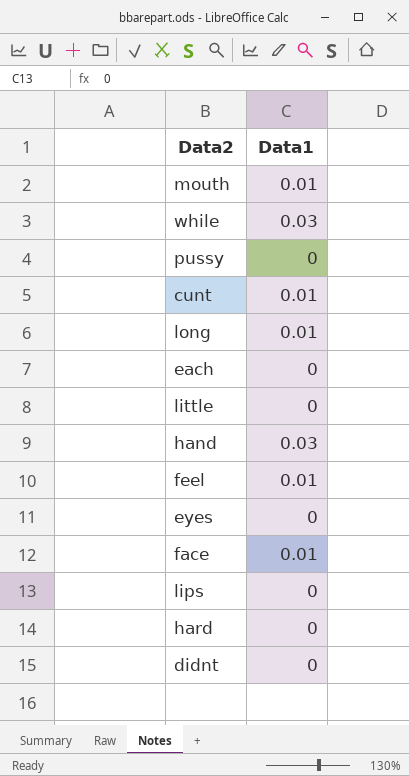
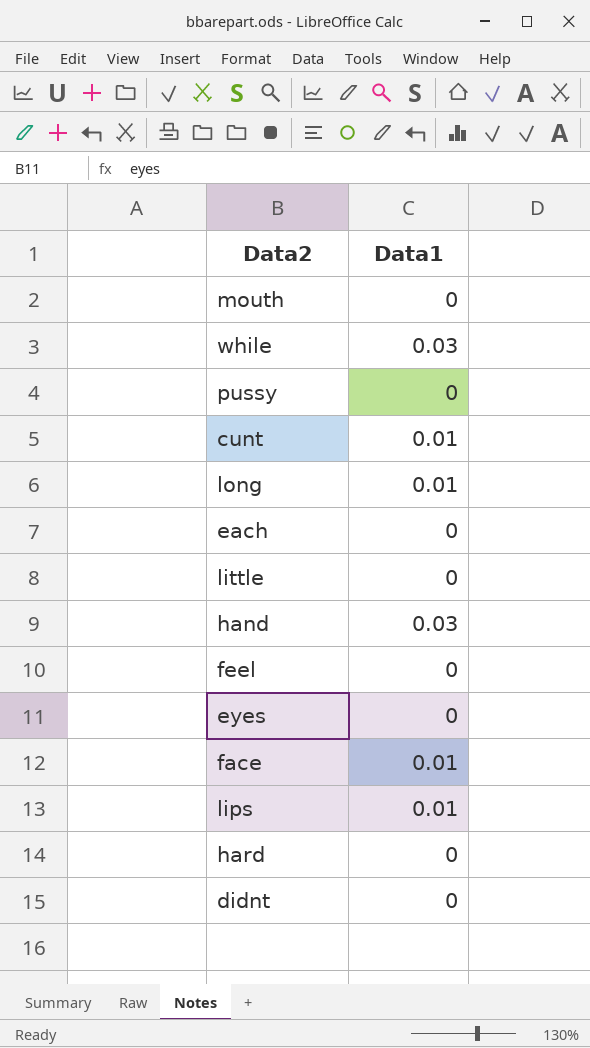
mouth | Data1: 0.01 -> 0
feel | Data1: 0.01 -> 0
lips | Data1: 0 -> 0.01

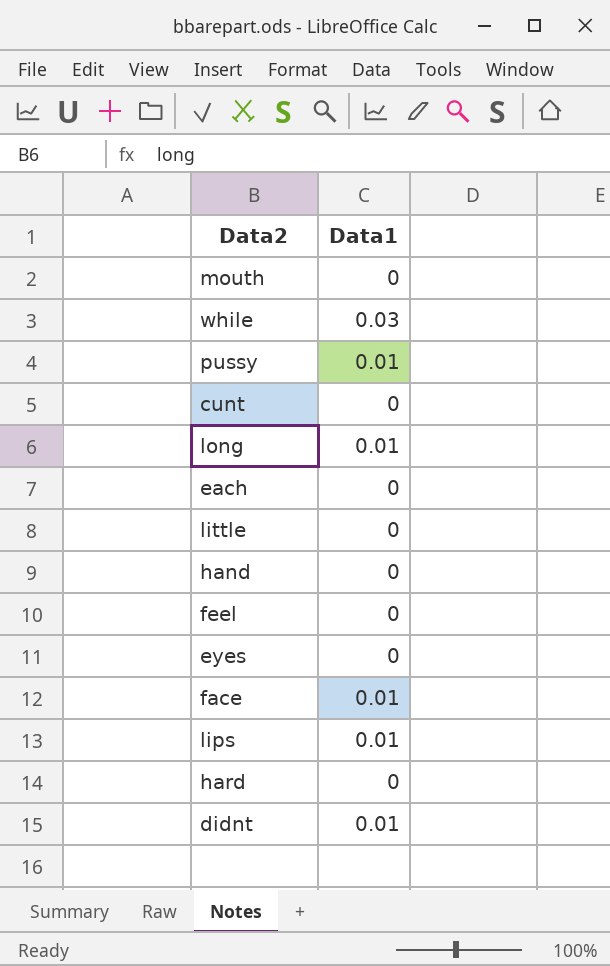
pussy | Data1: 0 -> 0.01
cunt | Data1: 0.01 -> 0
hand | Data1: 0.03 -> 0
didnt | Data1: 0 -> 0.01

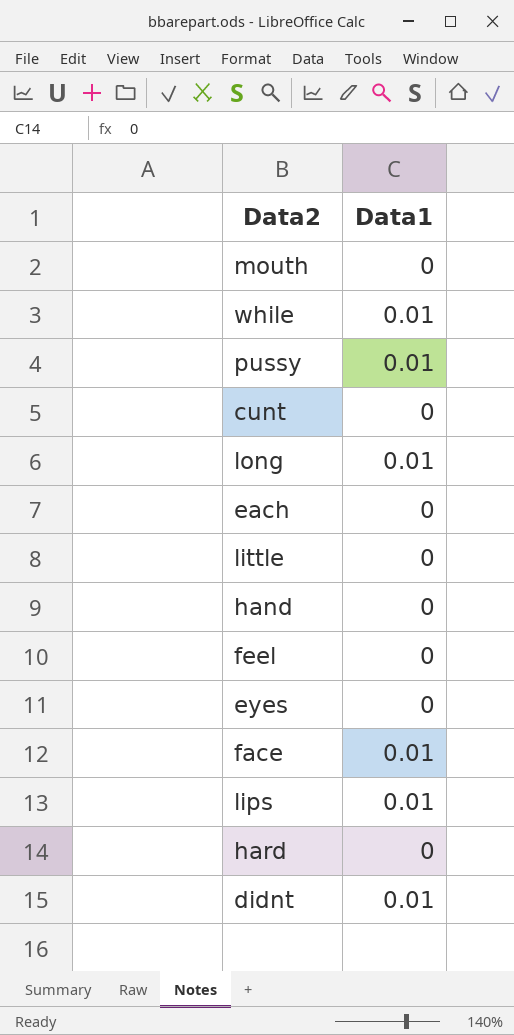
while | Data1: 0.03 -> 0.01

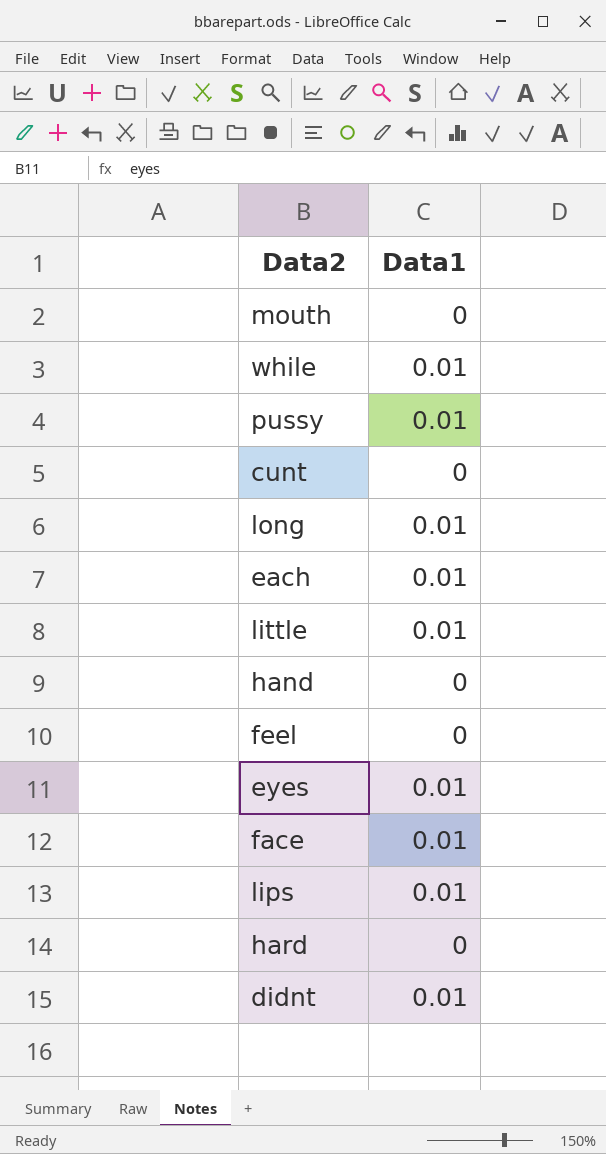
each | Data1: 0 -> 0.01
little | Data1: 0 -> 0.01
eyes | Data1: 0 -> 0.01

